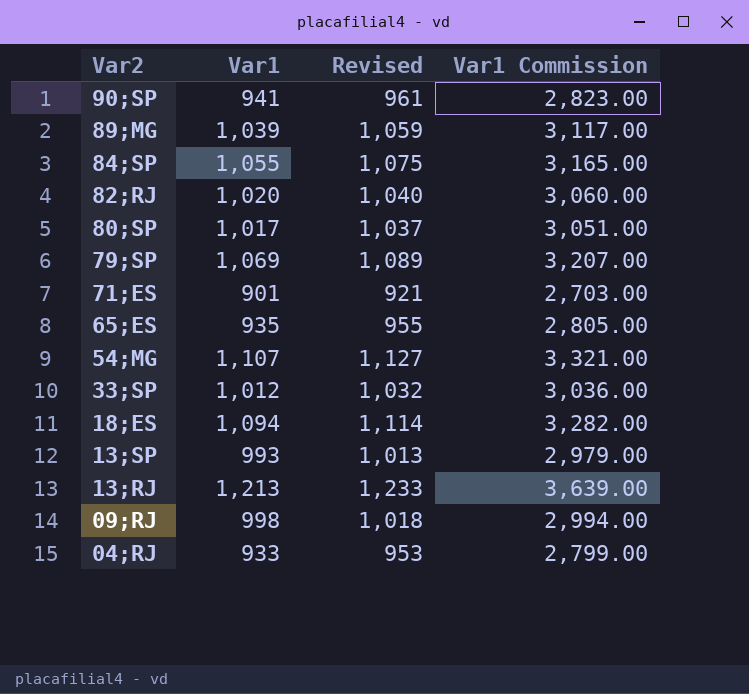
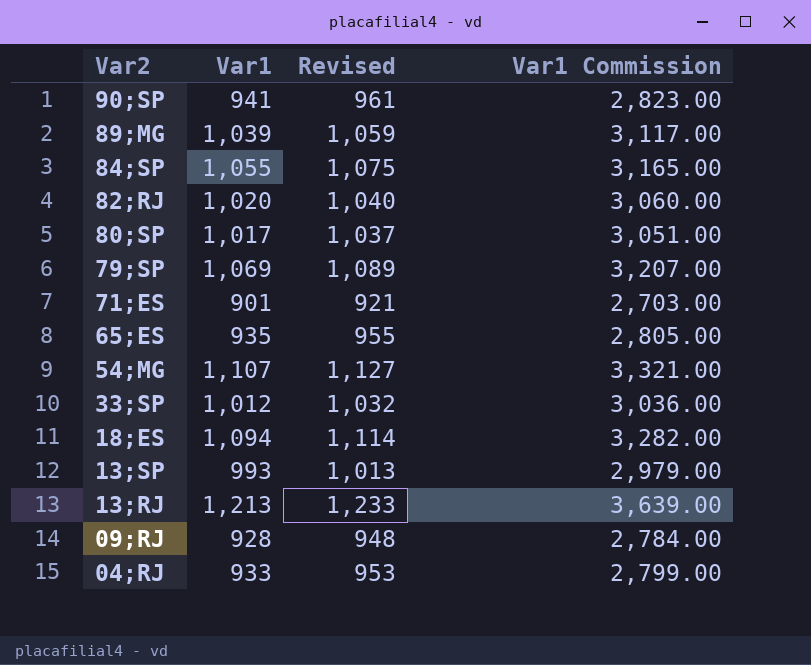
09;RJ | Var1: 998 -> 928
09;RJ | Revised: 1,018 -> 948
09;RJ | Var1 Commission: 2,994.00 -> 2,784.00

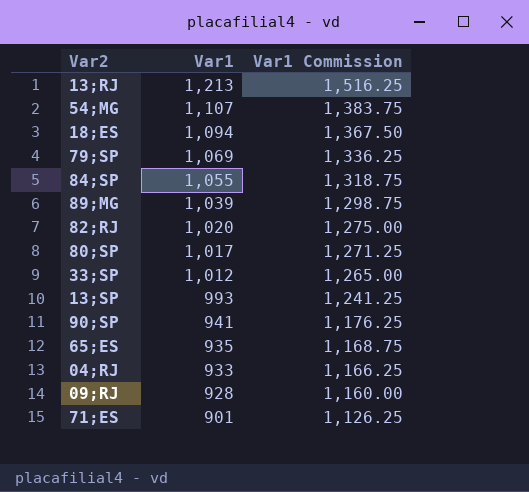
row order: Var2 descending -> Var1 descending
column Revised | formula: [Var1] + 20 -> none
column Var1 Commission | formula: [Var1] * 3 -> [Var1] * 1.25

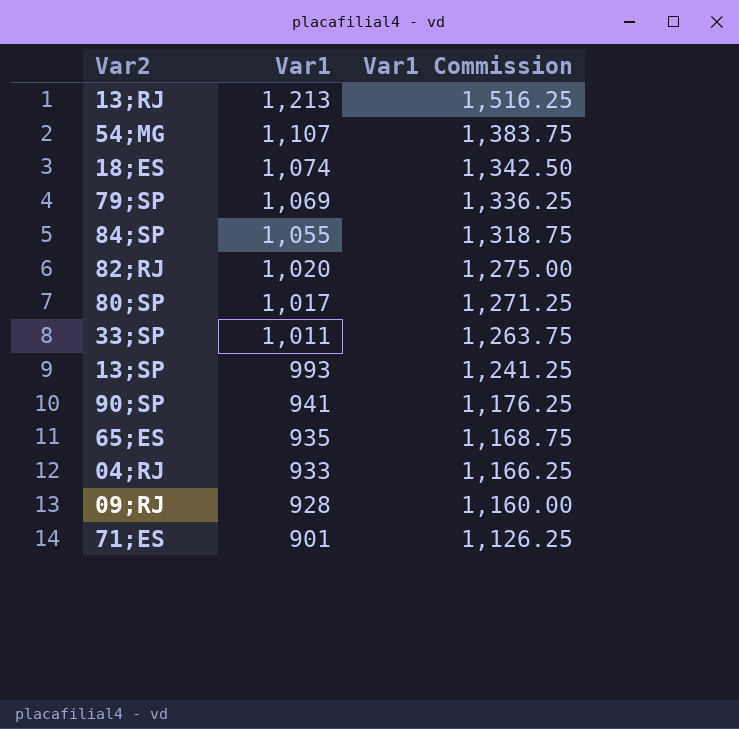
row 89;MG: 1,039 | 1,298.75 -> none
18;ES | Var1: 1,094 -> 1,074
18;ES | Var1 Commission: 1,367.50 -> 1,342.50
33;SP | Var1: 1,012 -> 1,011
33;SP | Var1 Commission: 1,265.00 -> 1,263.75

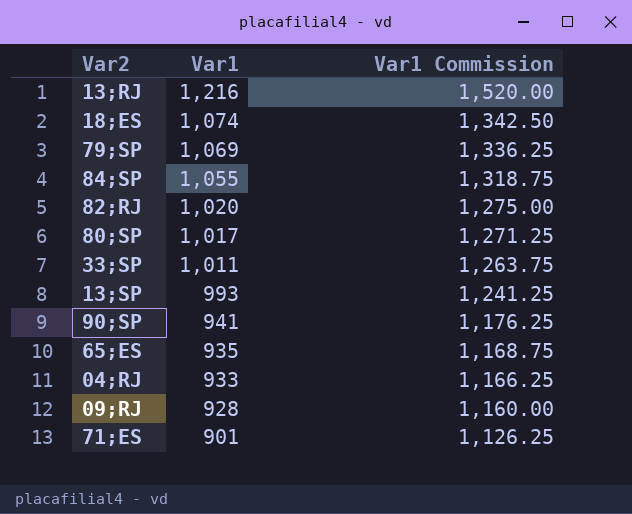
row 54;MG: 1,107 | 1,383.75 -> none
13;RJ | Var1: 1,213 -> 1,216
13;RJ | Var1 Commission: 1,516.25 -> 1,520.00

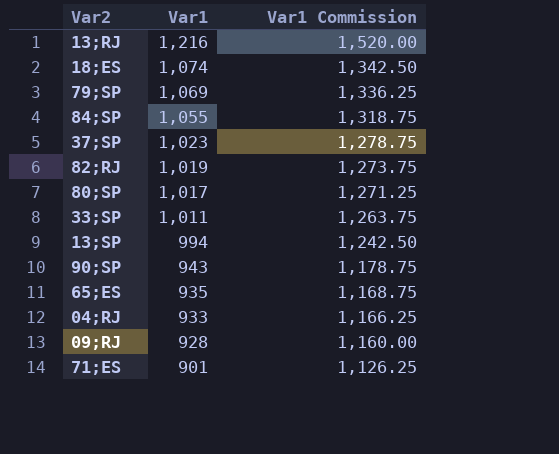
row 37;SP: none -> 1,023 | 1,278.75
82;RJ | Var1: 1,020 -> 1,019
82;RJ | Var1 Commission: 1,275.00 -> 1,273.75
13;SP | Var1: 993 -> 994
13;SP | Var1 Commission: 1,241.25 -> 1,242.50
90;SP | Var1: 941 -> 943
90;SP | Var1 Commission: 1,176.25 -> 1,178.75

